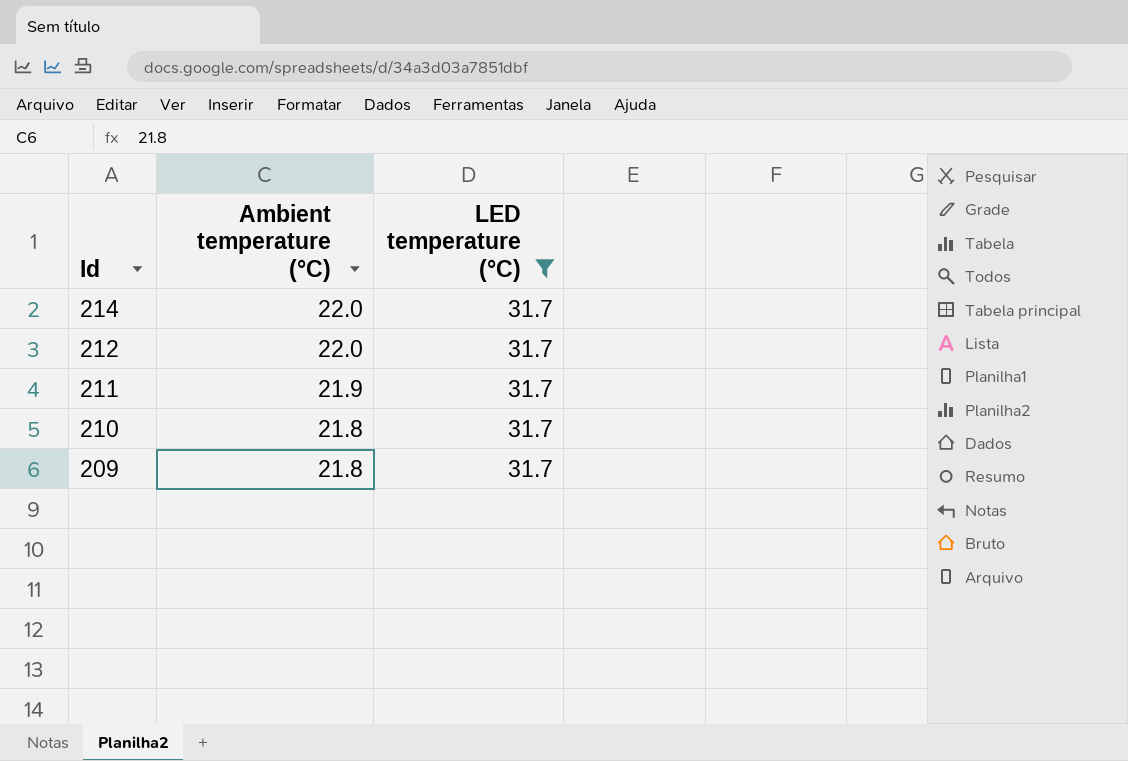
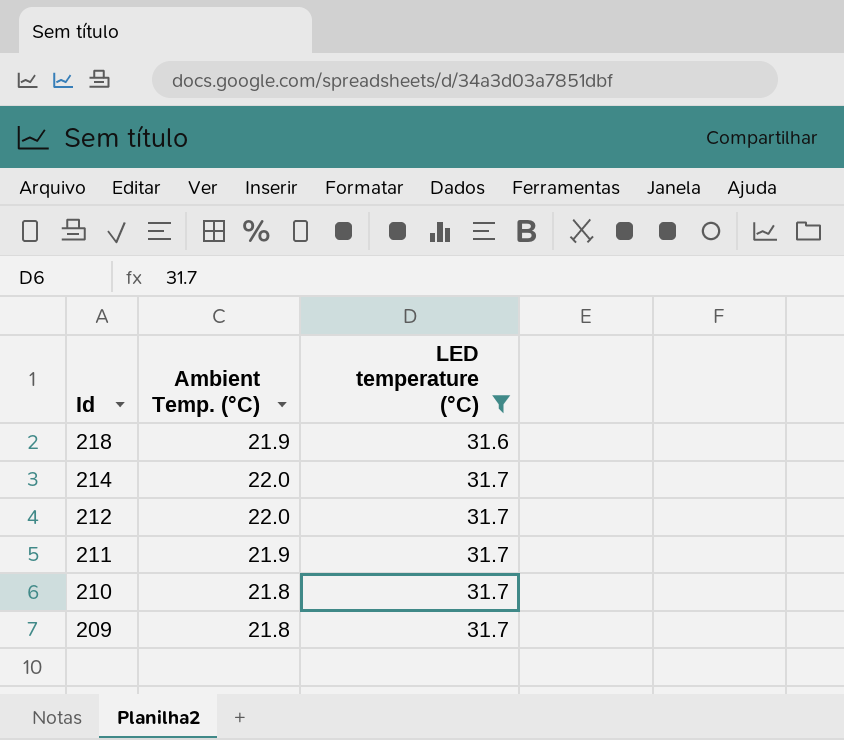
column name: Ambient temperature (°C) -> Ambient Temp. (°C)
row 218: none -> 21.9 | 31.6

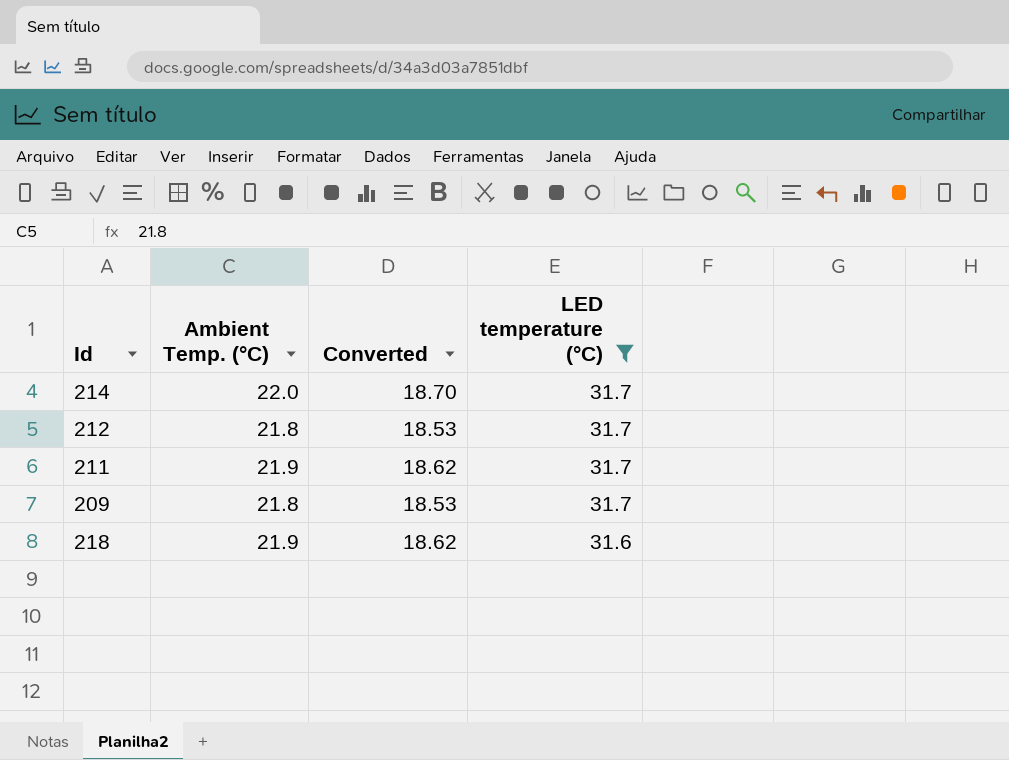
row order: Id descending -> LED temperature (°C) descending
column Converted | formula: none -> [Ambient Temp. (°C)] * 0.85
row 210: 21.8 | 31.7 -> none
212 | Ambient Temp. (°C): 22.0 -> 21.8

